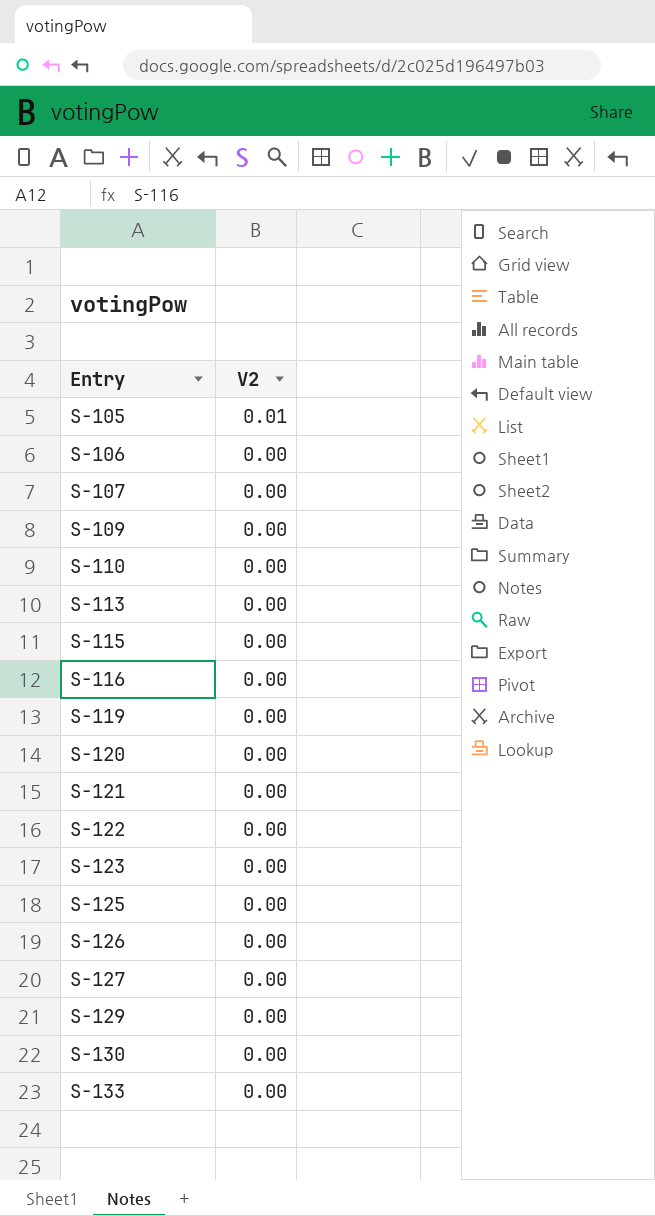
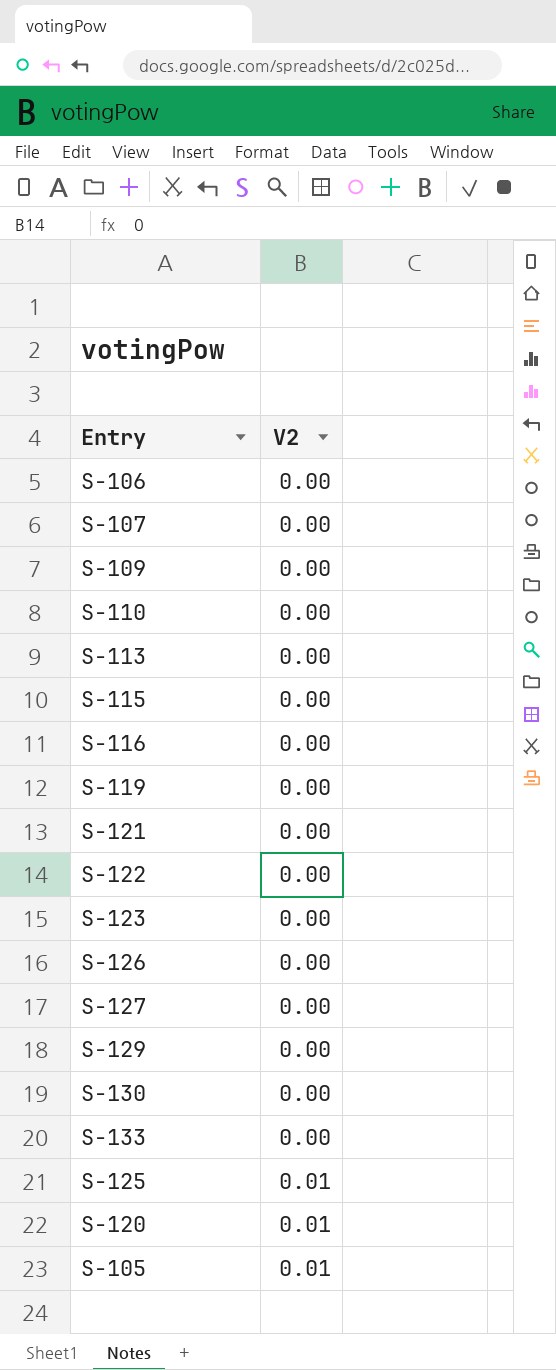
row order: Entry ascending -> V2 ascending
S-125 | V2: 0.00 -> 0.01
S-120 | V2: 0.00 -> 0.01

